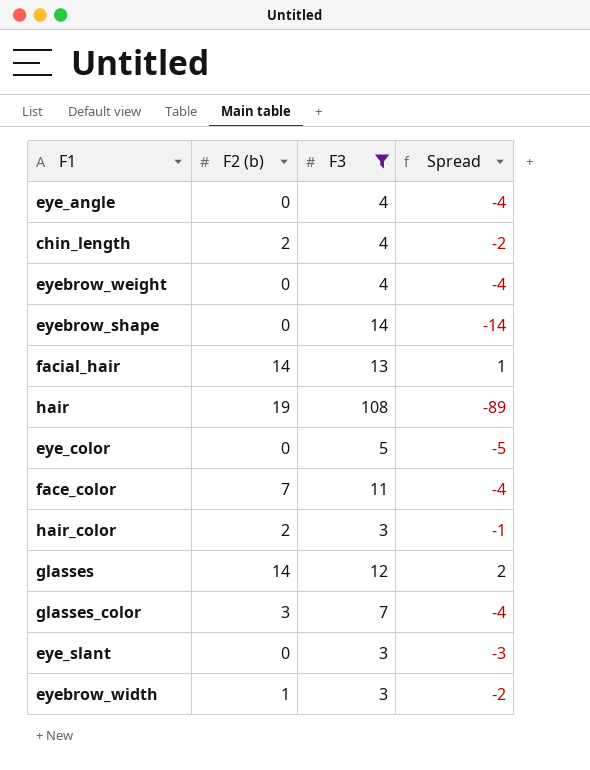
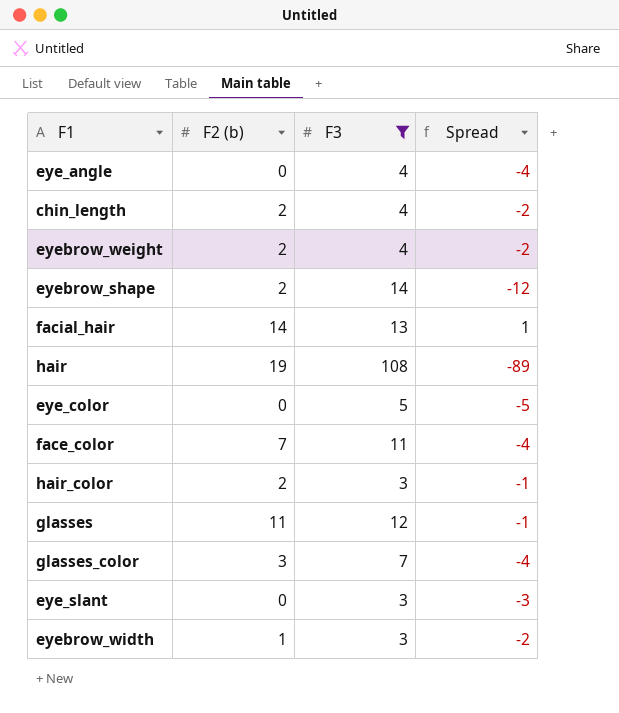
eyebrow_weight | F2 (b): 0 -> 2
eyebrow_weight | Spread: -4 -> -2
eyebrow_shape | F2 (b): 0 -> 2
eyebrow_shape | Spread: -14 -> -12
glasses | F2 (b): 14 -> 11
glasses | Spread: 2 -> -1

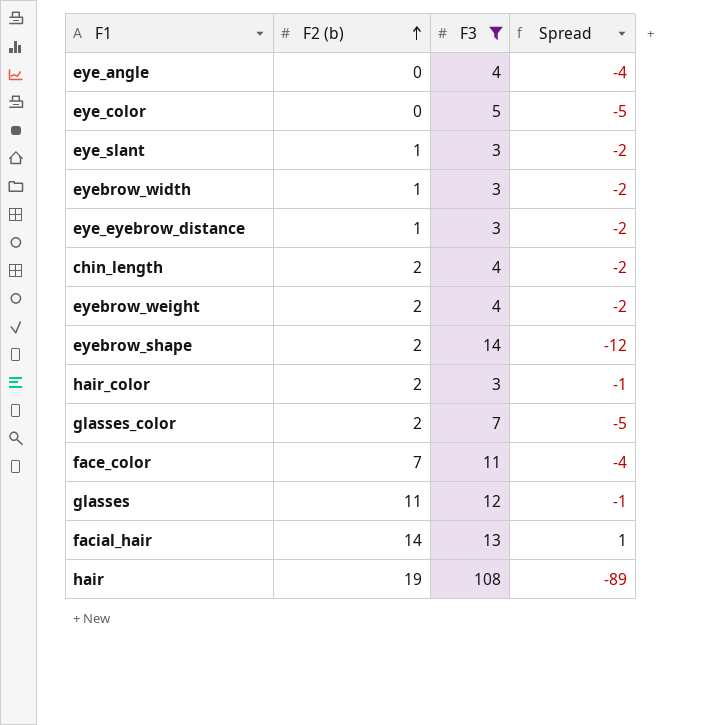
row order: none -> F2 (b) ascending
eye_slant | F2 (b): 0 -> 1
eye_slant | Spread: -3 -> -2
row eye_eyebrow_distance: none -> 1 | 3 | -2
glasses_color | F2 (b): 3 -> 2
glasses_color | Spread: -4 -> -5

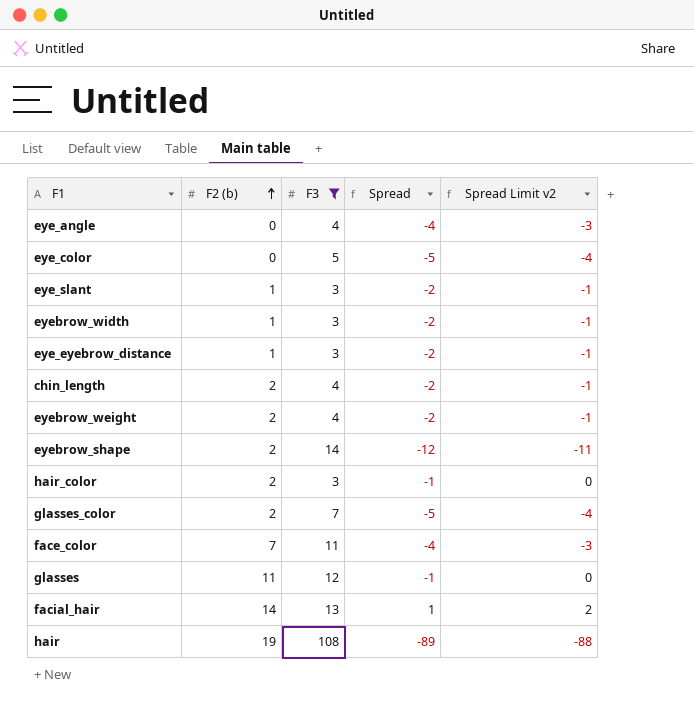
column Spread Limit v2 | formula: none -> [Spread] + 1

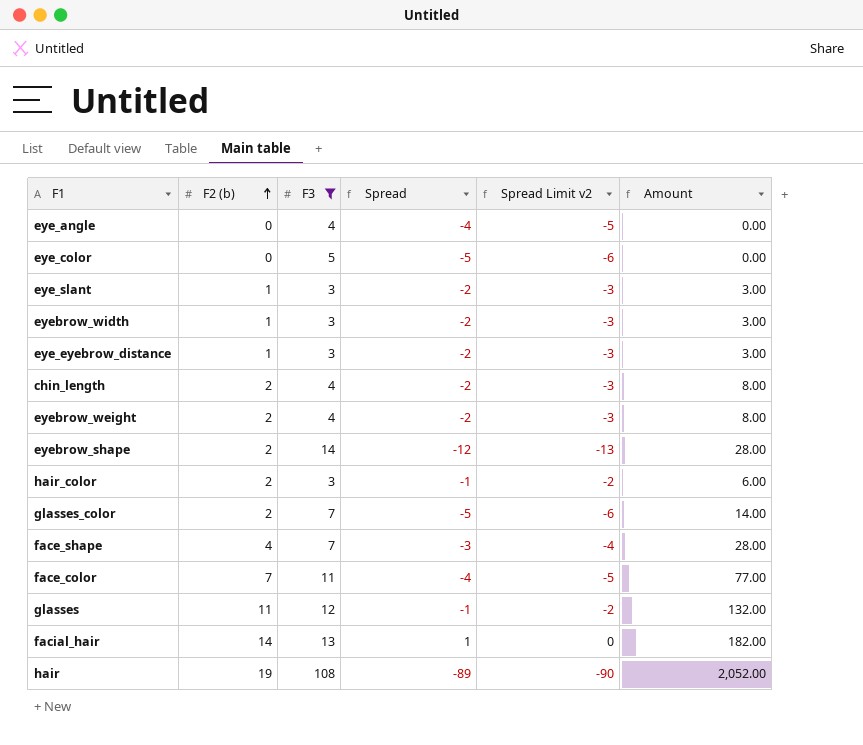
column Spread Limit v2 | formula: [Spread] + 1 -> [Spread] - 1
column Amount | formula: none -> [F2 (b)] * [F3]
row face_shape: none -> 4 | 7 | -3 | -4 | 28.00

